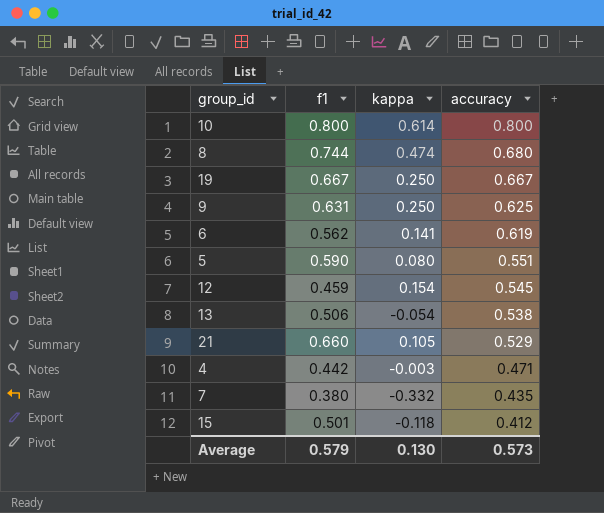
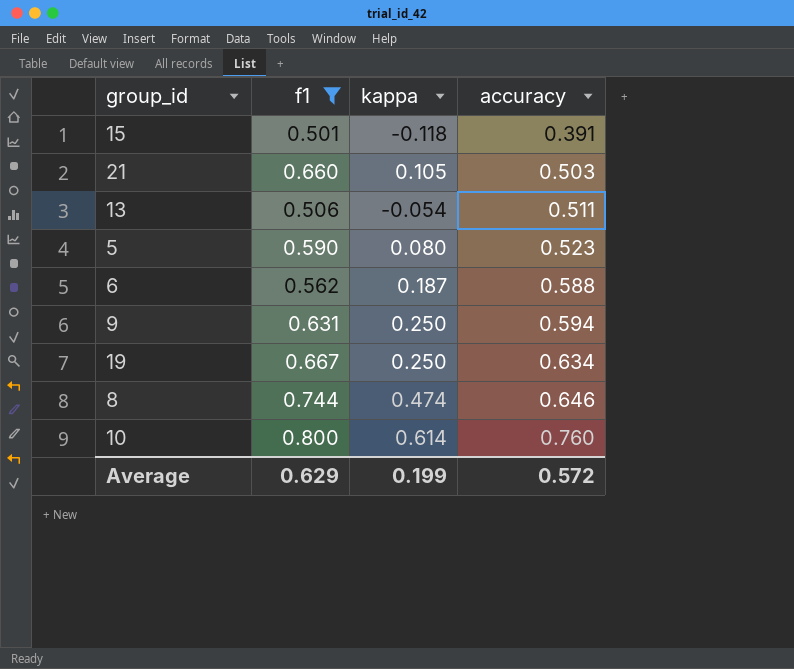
filter: none -> f1 >= 0.501
row order: accuracy descending -> accuracy ascending
15 | accuracy: 0.412 -> 0.391
21 | accuracy: 0.529 -> 0.503
13 | accuracy: 0.538 -> 0.511
5 | accuracy: 0.551 -> 0.523
6 | kappa: 0.141 -> 0.187
6 | accuracy: 0.619 -> 0.588
9 | accuracy: 0.625 -> 0.594
19 | accuracy: 0.667 -> 0.634
8 | accuracy: 0.680 -> 0.646
10 | accuracy: 0.800 -> 0.760
Average | f1: 0.579 -> 0.629
Average | kappa: 0.130 -> 0.199
Average | accuracy: 0.573 -> 0.572

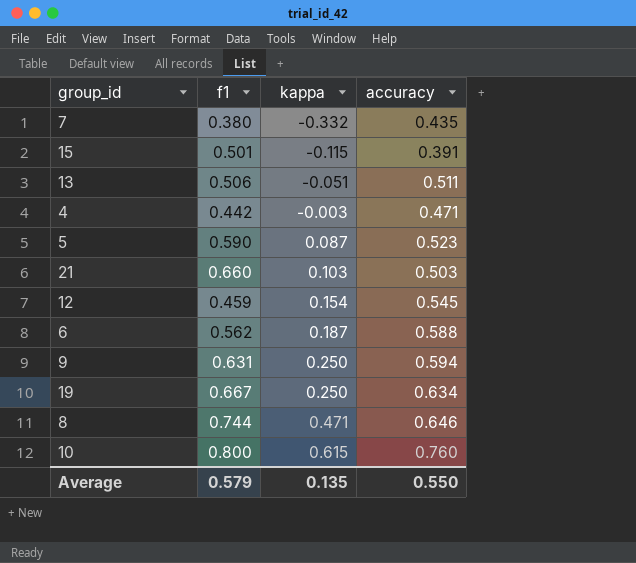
filter: f1 >= 0.501 -> none
row order: accuracy ascending -> kappa ascending
15 | kappa: -0.118 -> -0.115
13 | kappa: -0.054 -> -0.051
5 | kappa: 0.080 -> 0.087
21 | kappa: 0.105 -> 0.103
8 | kappa: 0.474 -> 0.471
10 | kappa: 0.614 -> 0.615
Average | f1: 0.629 -> 0.579
Average | kappa: 0.199 -> 0.135
Average | accuracy: 0.572 -> 0.550

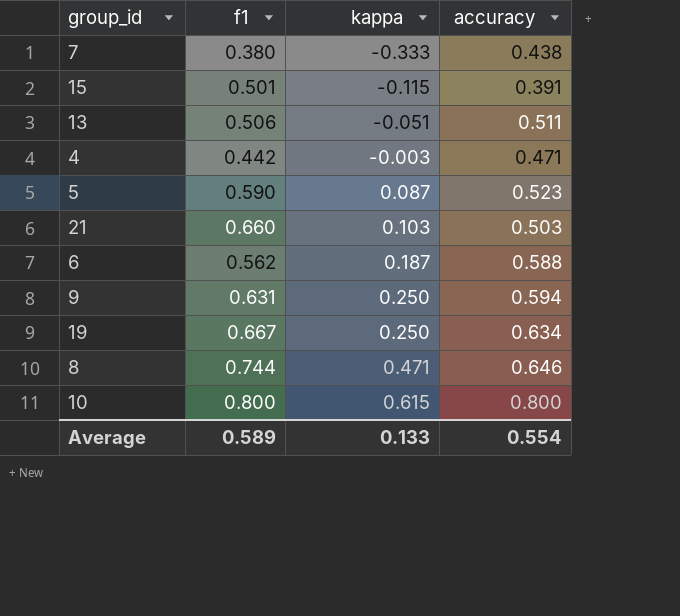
row 12: 0.459 | 0.154 | 0.545 -> none
7 | kappa: -0.332 -> -0.333
7 | accuracy: 0.435 -> 0.438
10 | accuracy: 0.760 -> 0.800
Average | f1: 0.579 -> 0.589
Average | kappa: 0.135 -> 0.133
Average | accuracy: 0.550 -> 0.554

